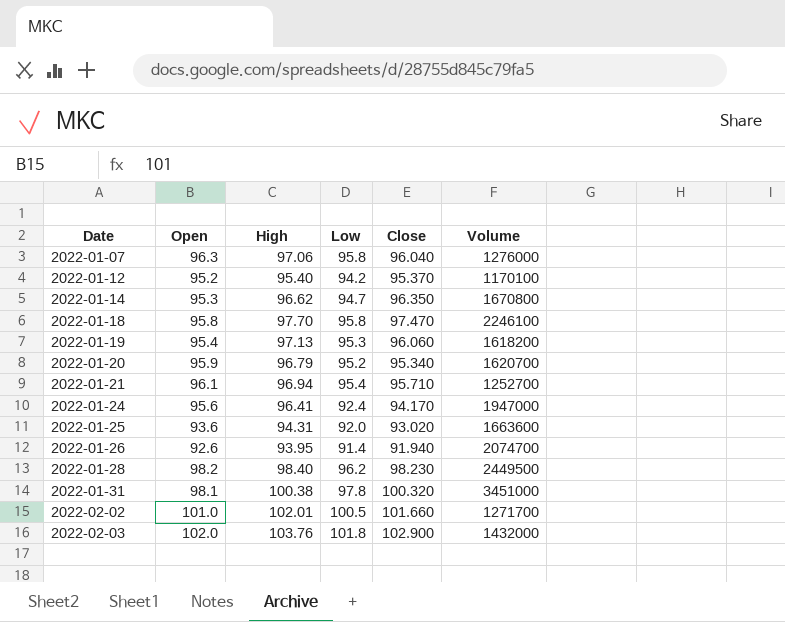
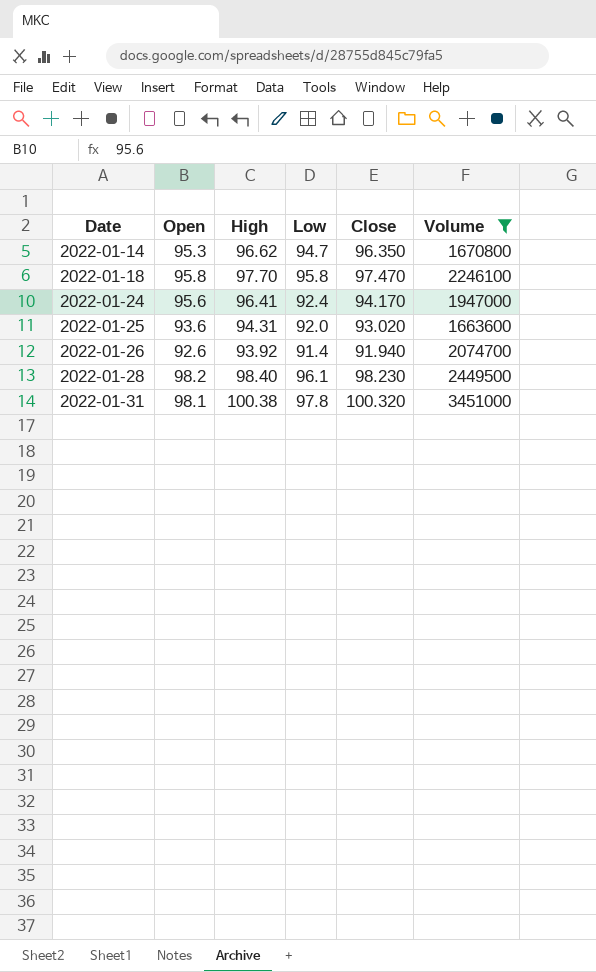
filter: none -> Volume >= 1663600
2022-01-26 | High: 93.95 -> 93.92
2022-01-28 | Low: 96.2 -> 96.1

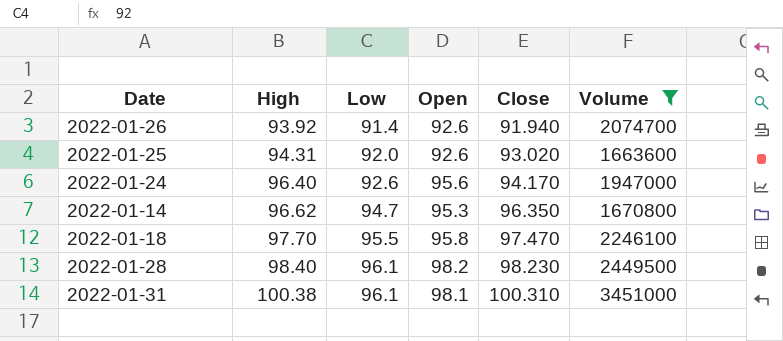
row order: Date ascending -> High ascending
column Open | position: 2 -> 4
2022-01-25 | Open: 93.6 -> 92.6
2022-01-24 | High: 96.41 -> 96.40
2022-01-24 | Low: 92.4 -> 92.6
2022-01-18 | Low: 95.8 -> 95.5
2022-01-31 | Low: 97.8 -> 96.1
2022-01-31 | Close: 100.320 -> 100.310

